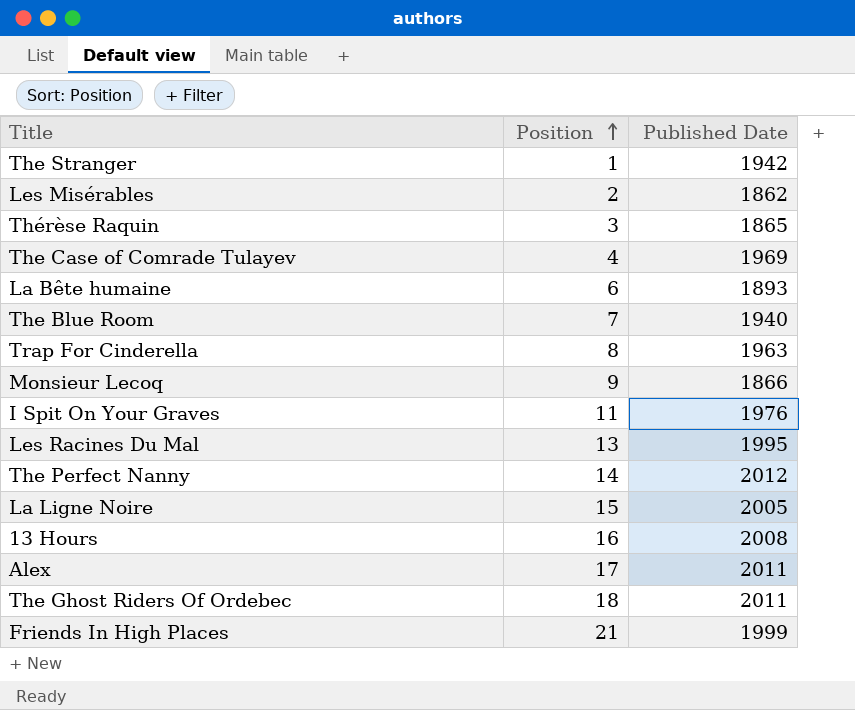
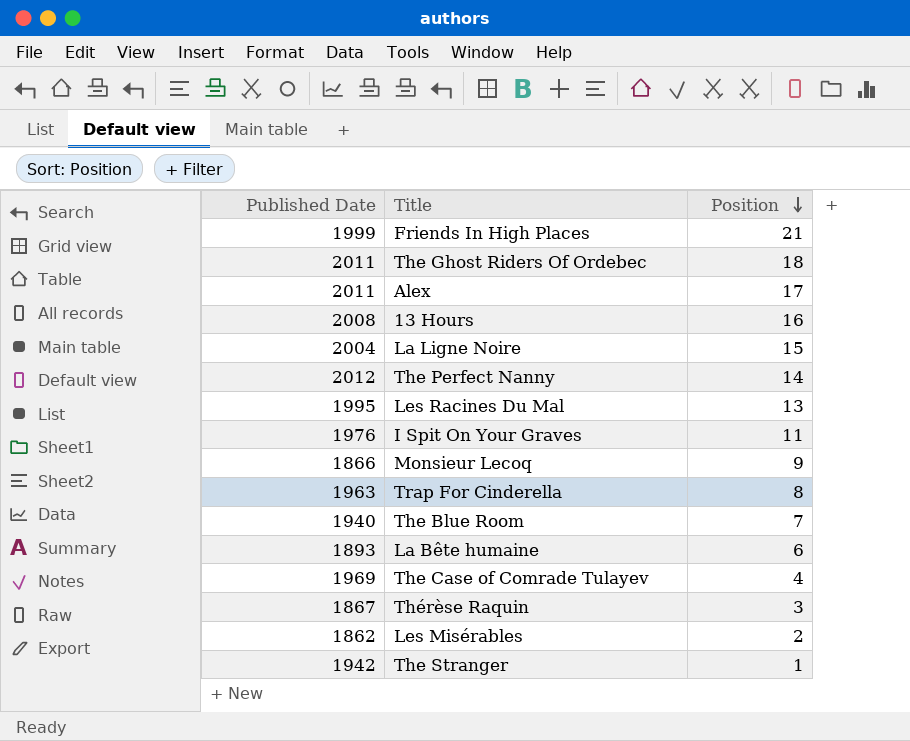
row order: Position ascending -> Position descending
column Published Date | position: 3 -> 1
La Ligne Noire | Published Date: 2005 -> 2004
Thérèse Raquin | Published Date: 1865 -> 1867

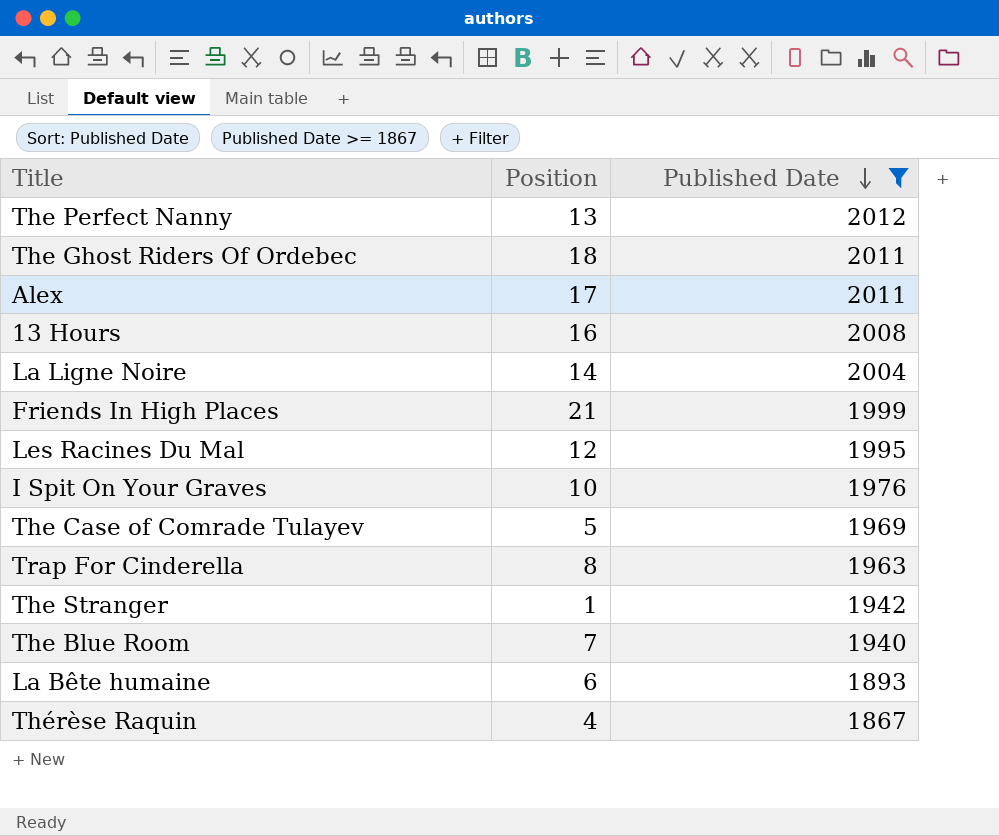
filter: none -> Published Date >= 1867
row order: Position descending -> Published Date descending
column Published Date | position: 1 -> 3
The Perfect Nanny | Position: 14 -> 13
La Ligne Noire | Position: 15 -> 14
Les Racines Du Mal | Position: 13 -> 12
I Spit On Your Graves | Position: 11 -> 10
The Case of Comrade Tulayev | Position: 4 -> 5
Thérèse Raquin | Position: 3 -> 4

